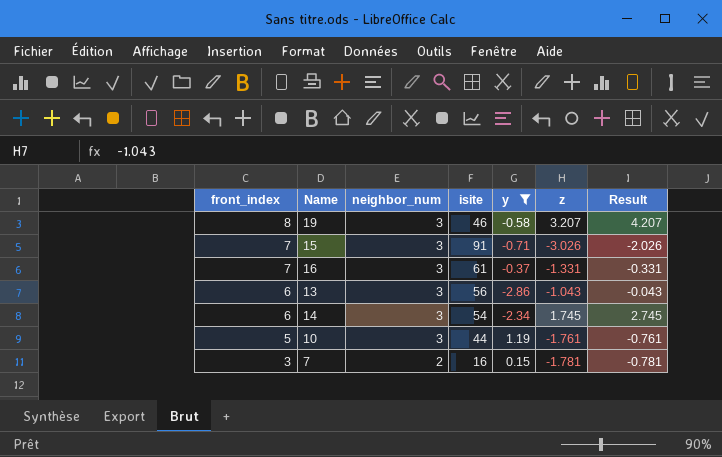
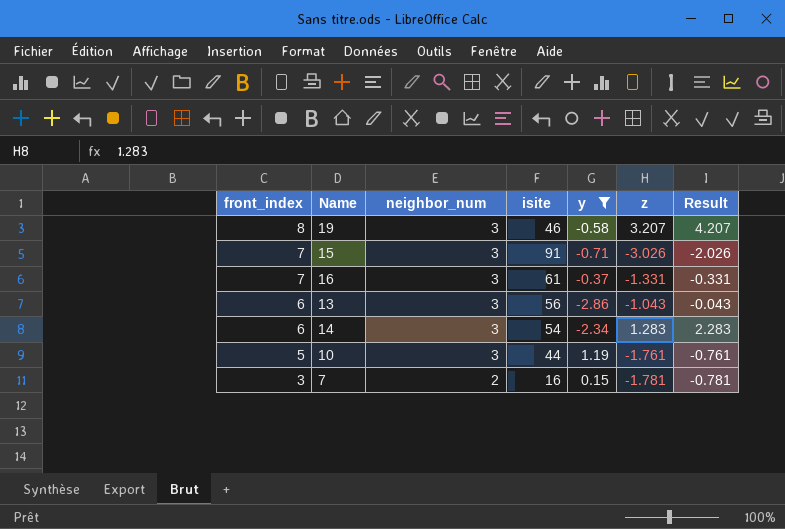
14 | z: 1.745 -> 1.283
14 | Result: 2.745 -> 2.283

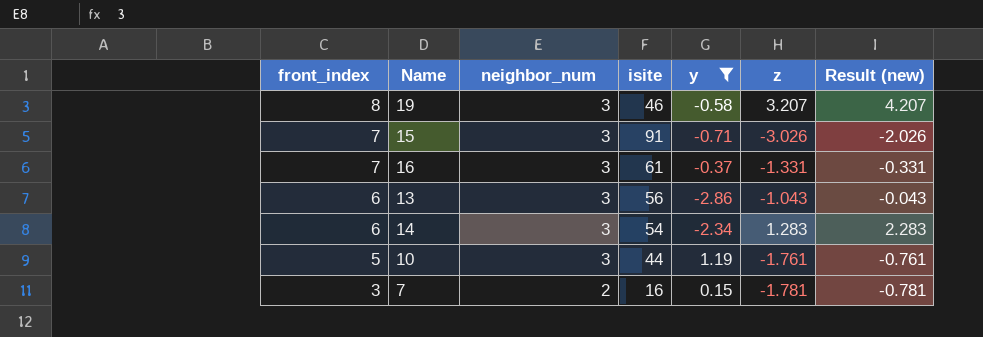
column name: Result -> Result (new)

